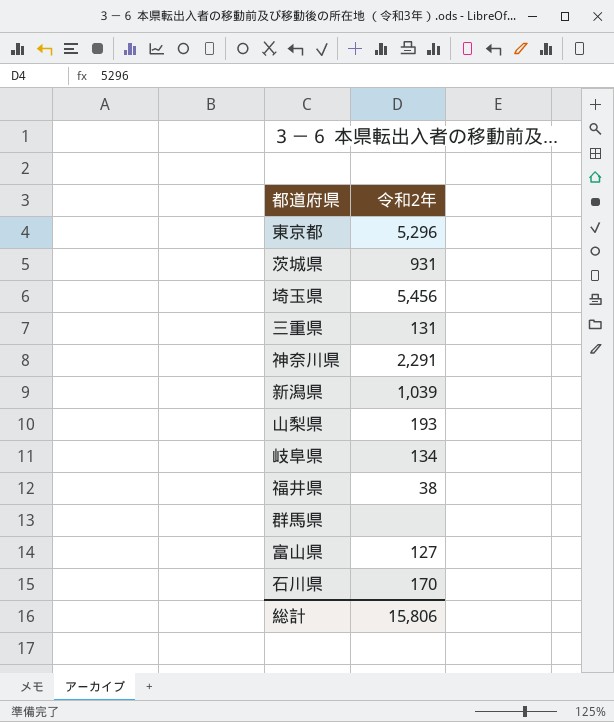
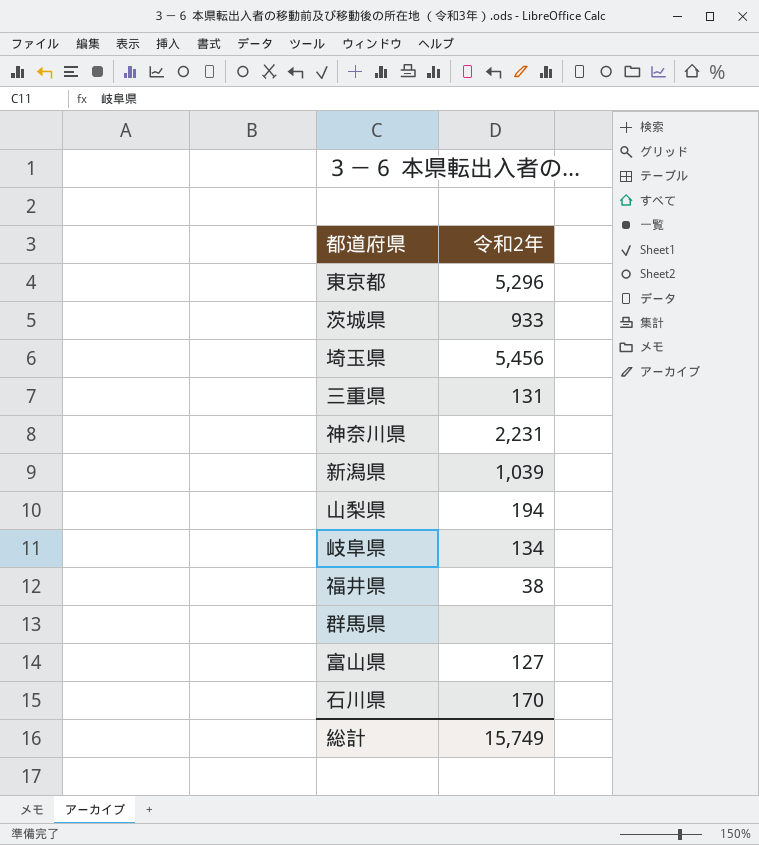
茨城県 | 令和2年: 931 -> 933
神奈川県 | 令和2年: 2,291 -> 2,231
山梨県 | 令和2年: 193 -> 194
総計 | 令和2年: 15,806 -> 15,749

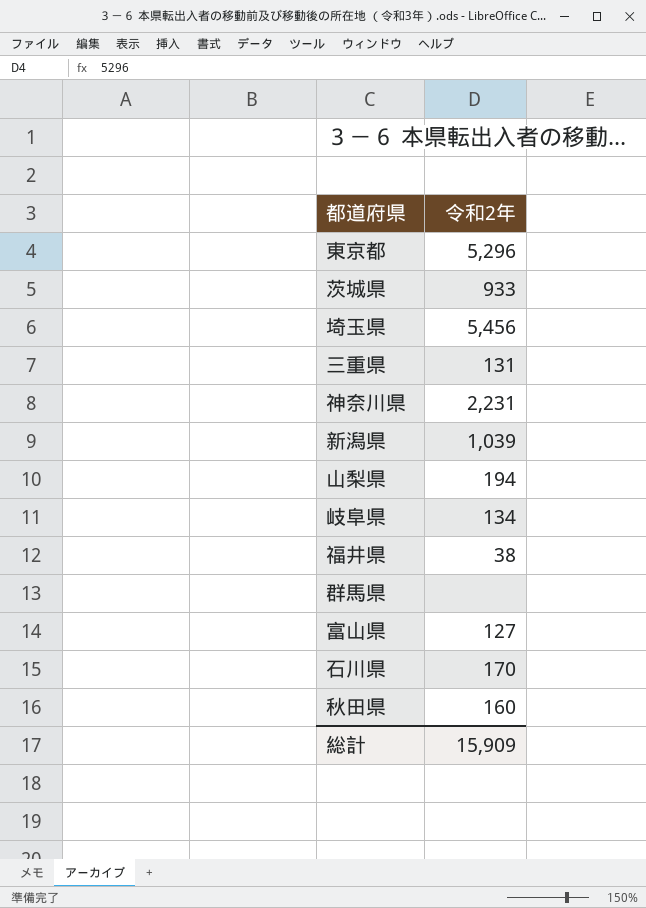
row 秋田県: none -> 160
総計 | 令和2年: 15,749 -> 15,909

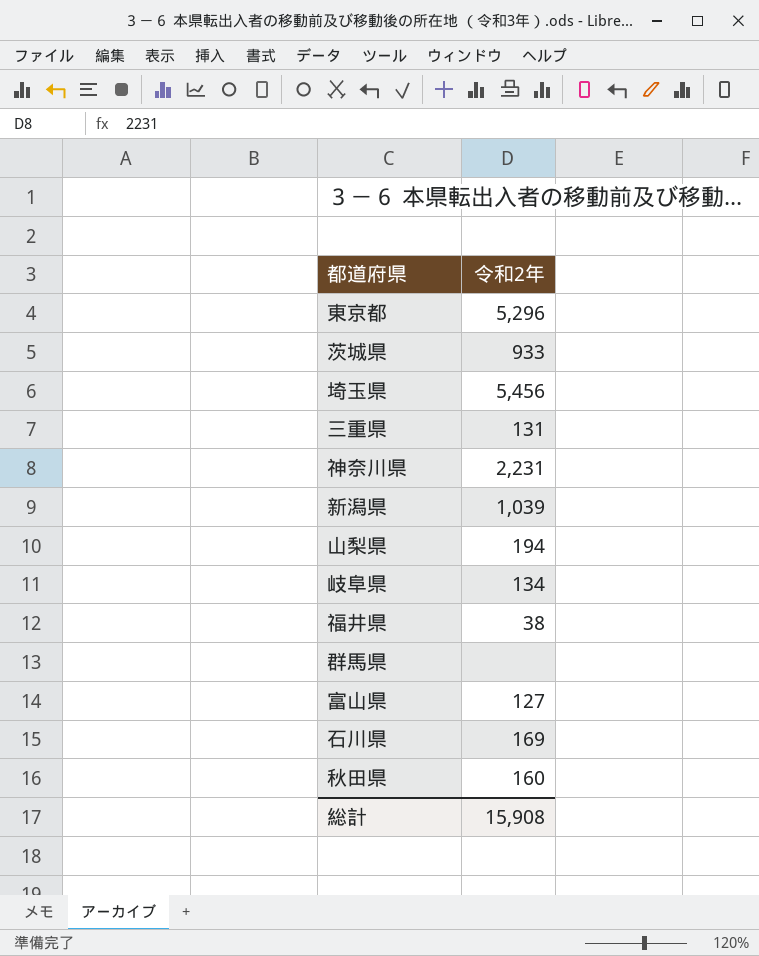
石川県 | 令和2年: 170 -> 169
総計 | 令和2年: 15,909 -> 15,908

